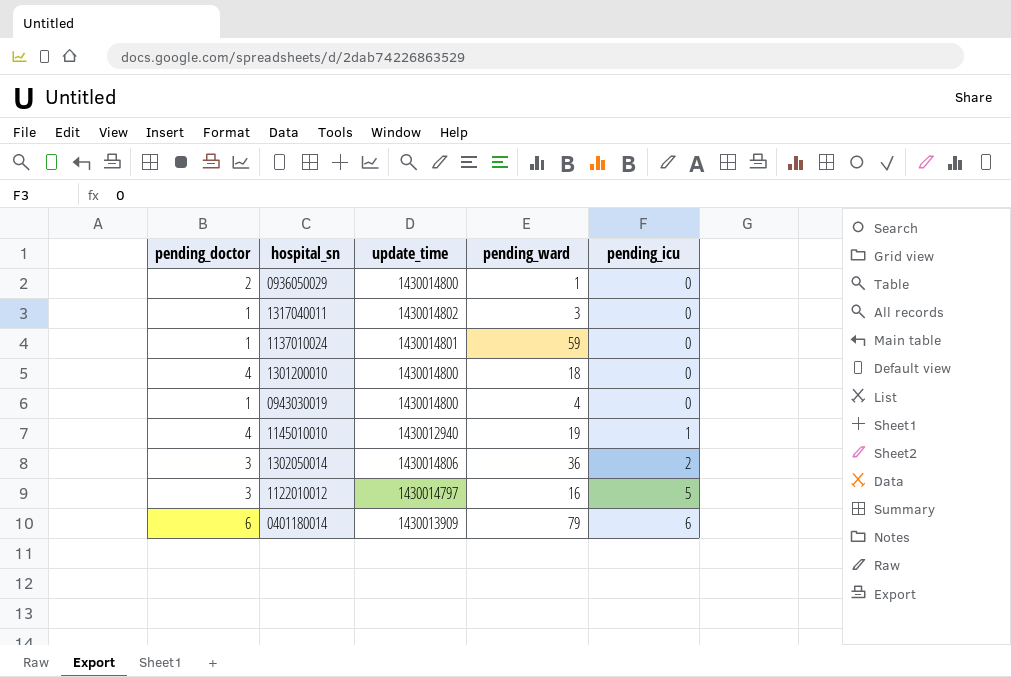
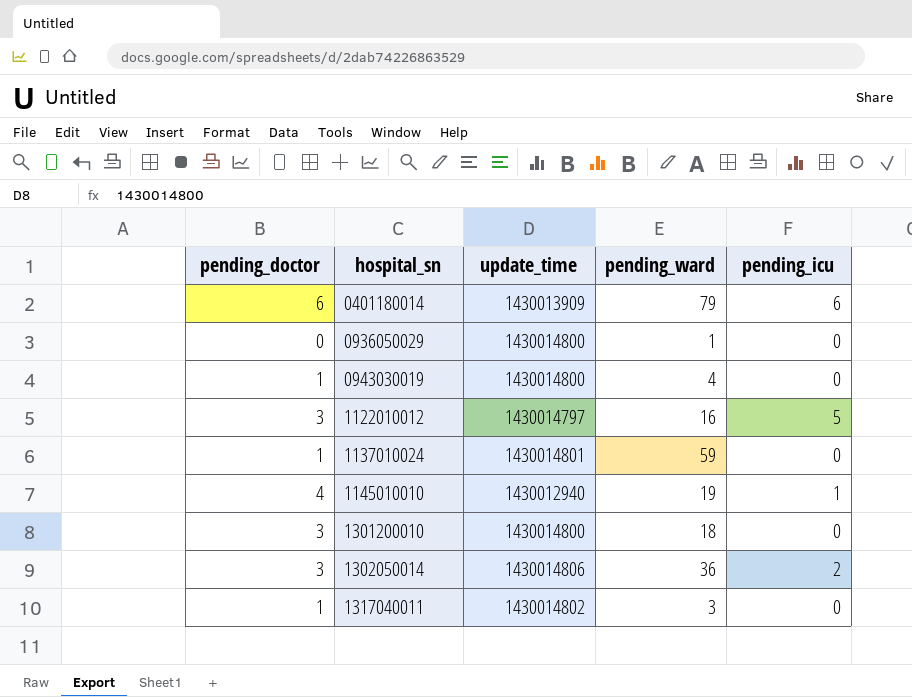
row order: pending_icu ascending -> hospital_sn ascending
0936050029 | pending_doctor: 2 -> 0
1301200010 | pending_doctor: 4 -> 3

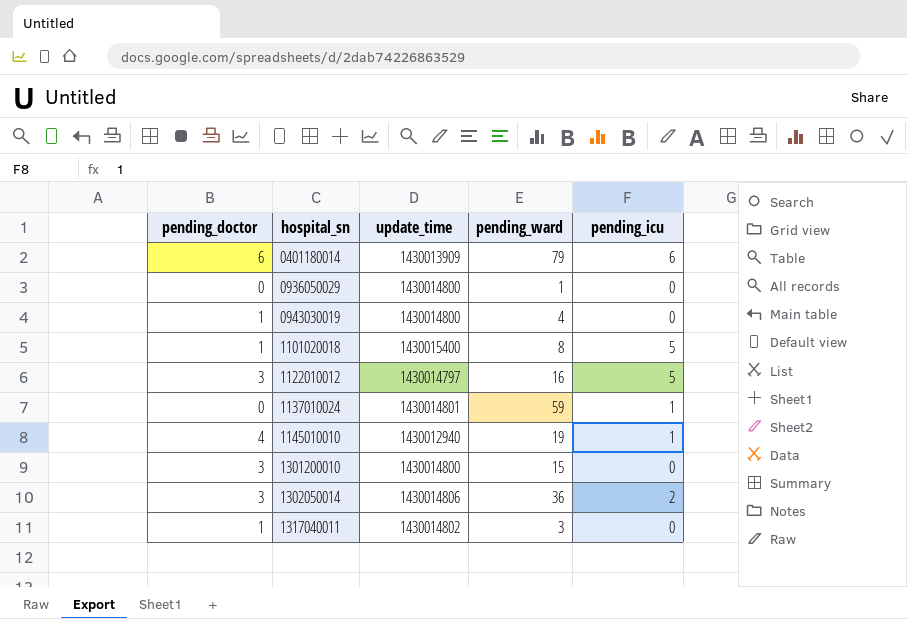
row 1101020018: none -> 1 | 1430015400 | 8 | 5
1137010024 | pending_doctor: 1 -> 0
1137010024 | pending_icu: 0 -> 1
1301200010 | pending_ward: 18 -> 15

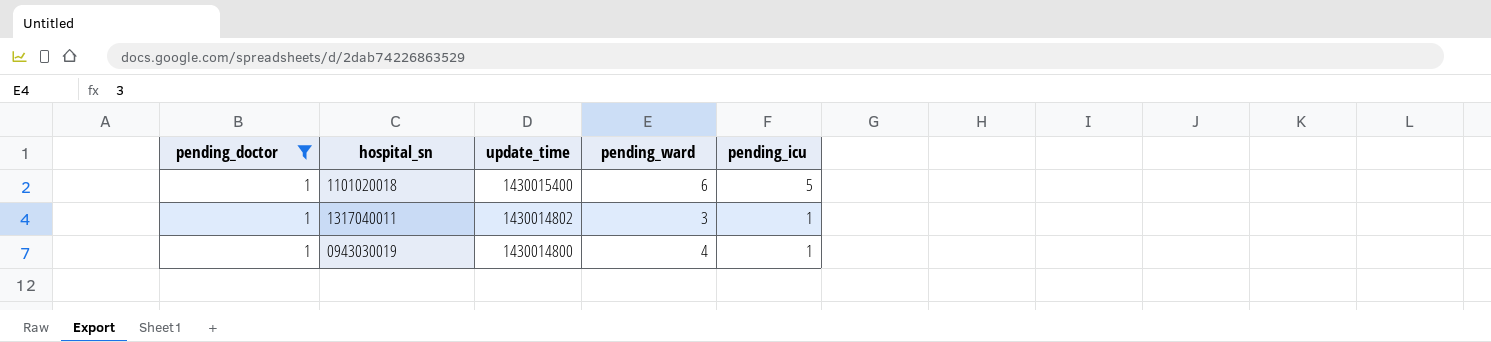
filter: none -> pending_doctor = 1
row order: hospital_sn ascending -> update_time descending
1101020018 | pending_ward: 8 -> 6
1317040011 | pending_icu: 0 -> 1
0943030019 | pending_icu: 0 -> 1

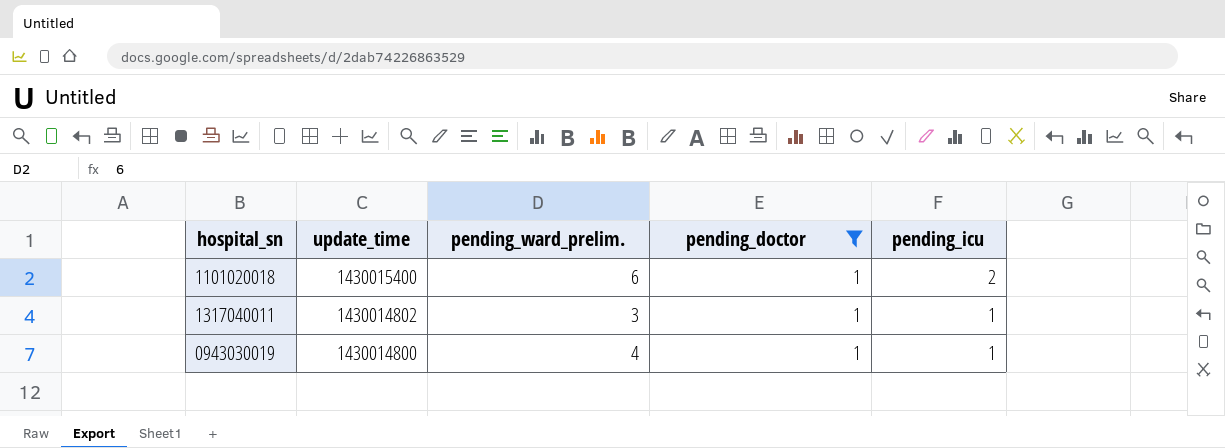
column name: pending_ward -> pending_ward_prelim.
column pending_doctor | position: 1 -> 4
1101020018 | pending_icu: 5 -> 2

